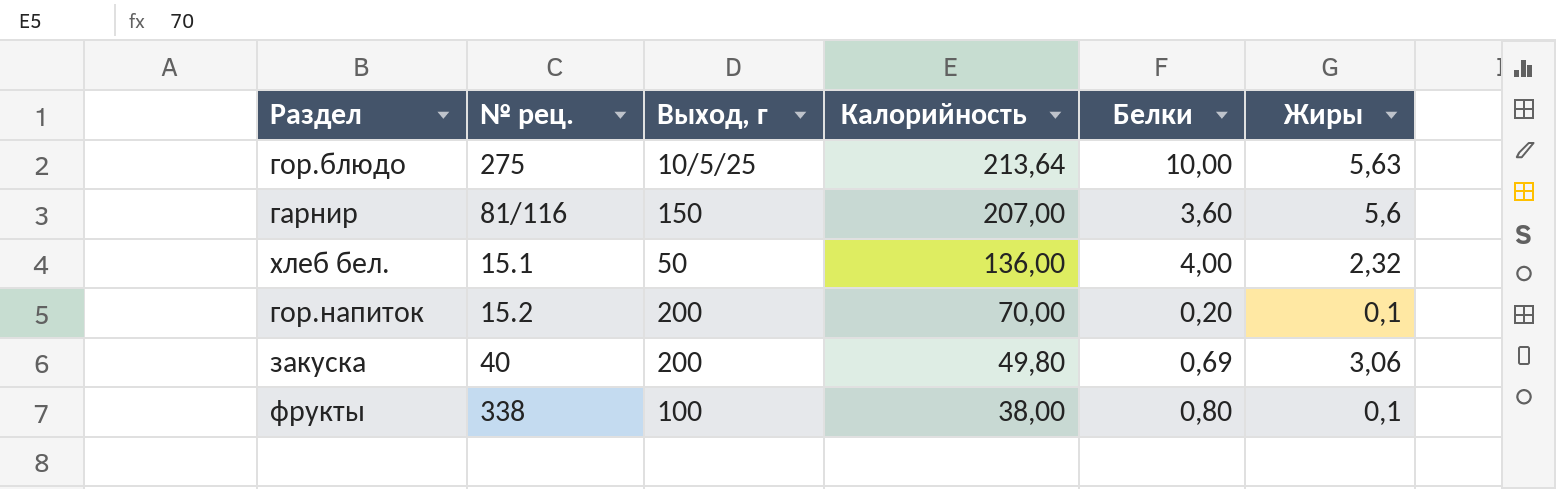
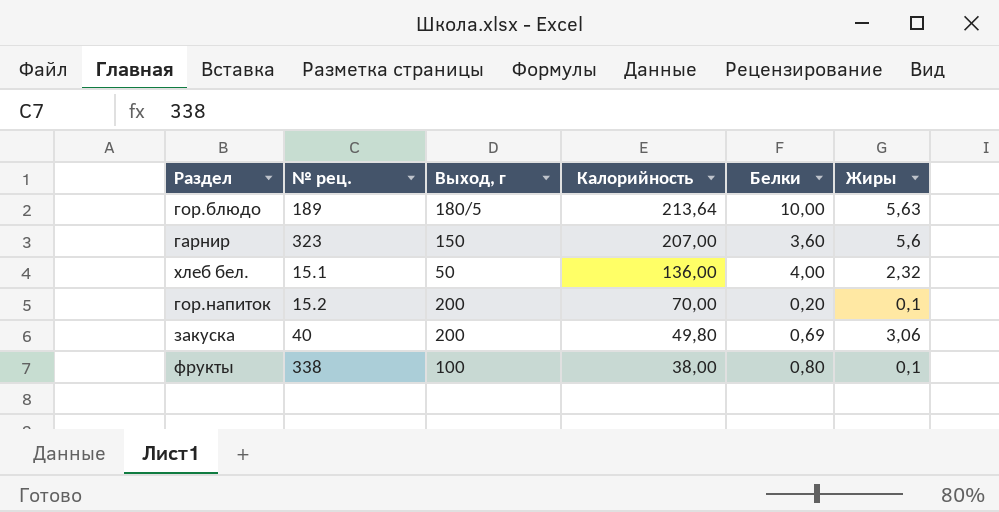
гор.блюдо | № рец.: 275 -> 189
гор.блюдо | Выход, г: 10/5/25 -> 180/5
гарнир | № рец.: 81/116 -> 323

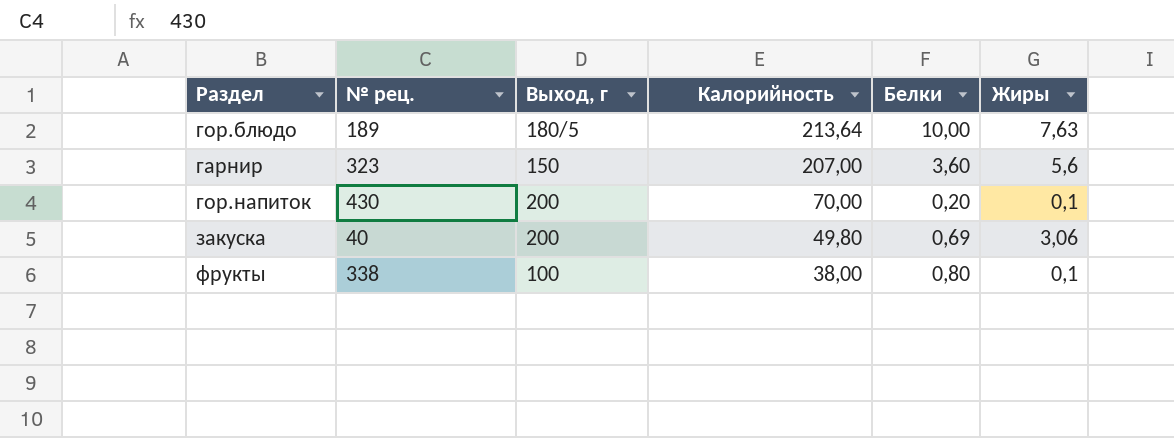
row хлеб бел.: 15.1 | 50 | 136,00 | 4,00 | 2,32 -> none
гор.блюдо | Жиры: 5,63 -> 7,63
гор.напиток | № рец.: 15.2 -> 430

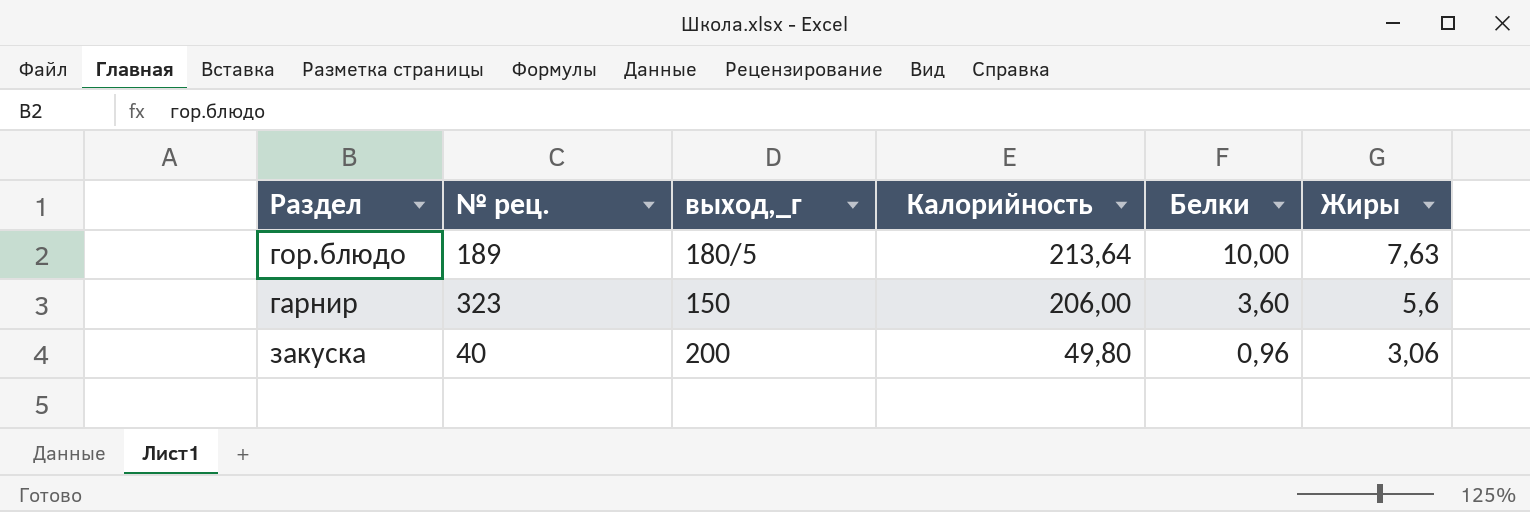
column name: Выход, г -> выход,_г
row гор.напиток: 430 | 200 | 70,00 | 0,20 | 0,1 -> none
row фрукты: 338 | 100 | 38,00 | 0,80 | 0,1 -> none
гарнир | Калорийность: 207,00 -> 206,00
закуска | Белки: 0,69 -> 0,96

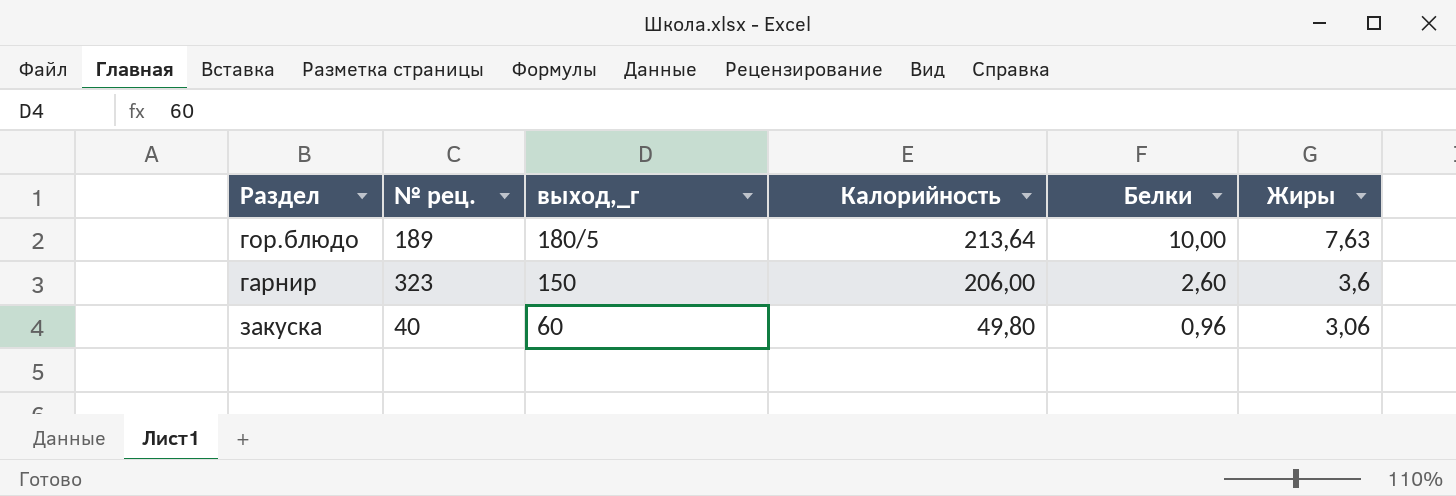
гарнир | Белки: 3,60 -> 2,60
гарнир | Жиры: 5,6 -> 3,6
закуска | выход,_г: 200 -> 60

